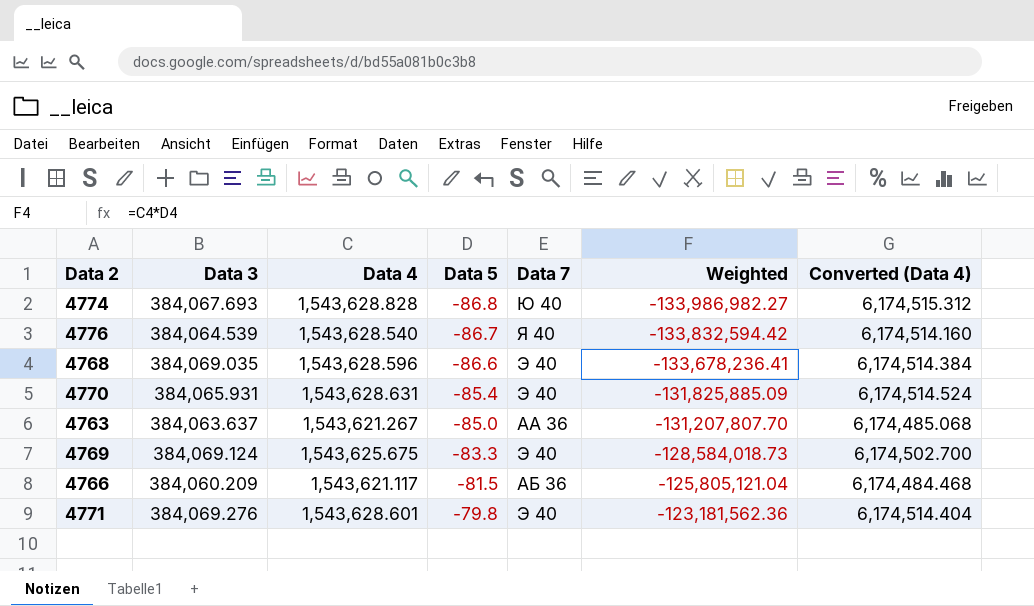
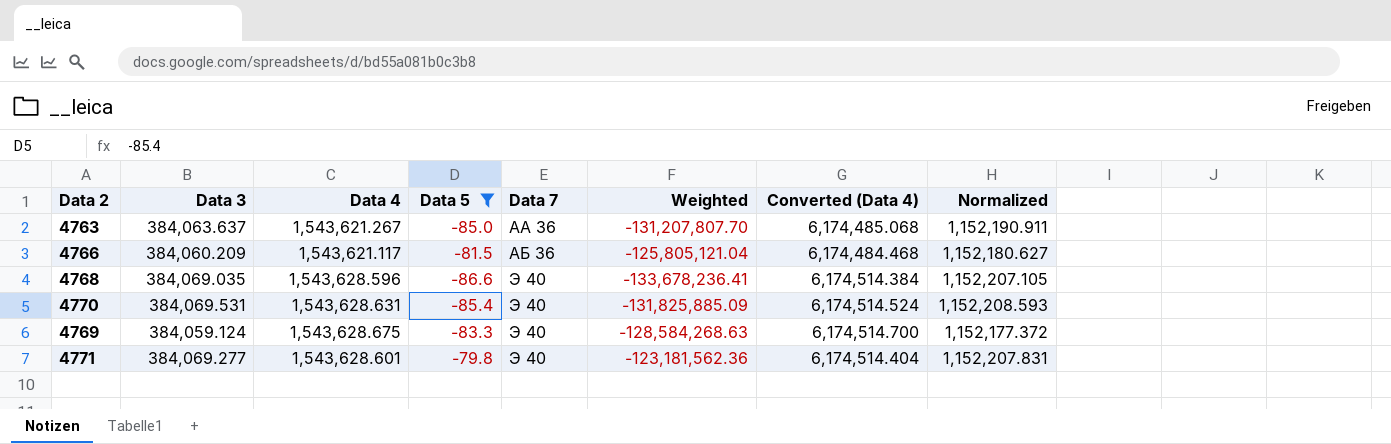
filter: none -> Data 5 >= -86.6
row order: Data 5 ascending -> Data 7 ascending
column Normalized | formula: none -> [Data 3] * 3
4770 | Data 3: 384,065.931 -> 384,069.531
4769 | Data 3: 384,069.124 -> 384,059.124
4769 | Data 4: 1,543,625.675 -> 1,543,628.675
4769 | Weighted: -128,584,018.73 -> -128,584,268.63
4769 | Converted (Data 4): 6,174,502.700 -> 6,174,514.700
4771 | Data 3: 384,069.276 -> 384,069.277

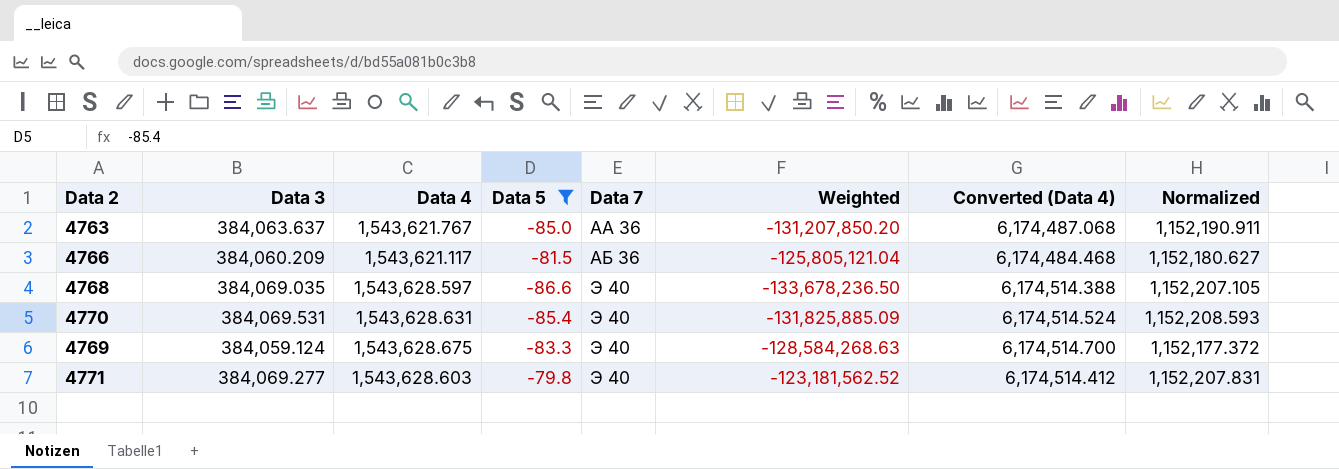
4763 | Data 4: 1,543,621.267 -> 1,543,621.767
4763 | Weighted: -131,207,807.70 -> -131,207,850.20
4763 | Converted (Data 4): 6,174,485.068 -> 6,174,487.068
4768 | Data 4: 1,543,628.596 -> 1,543,628.597
4768 | Weighted: -133,678,236.41 -> -133,678,236.50
4768 | Converted (Data 4): 6,174,514.384 -> 6,174,514.388
4771 | Data 4: 1,543,628.601 -> 1,543,628.603
4771 | Weighted: -123,181,562.36 -> -123,181,562.52
4771 | Converted (Data 4): 6,174,514.404 -> 6,174,514.412

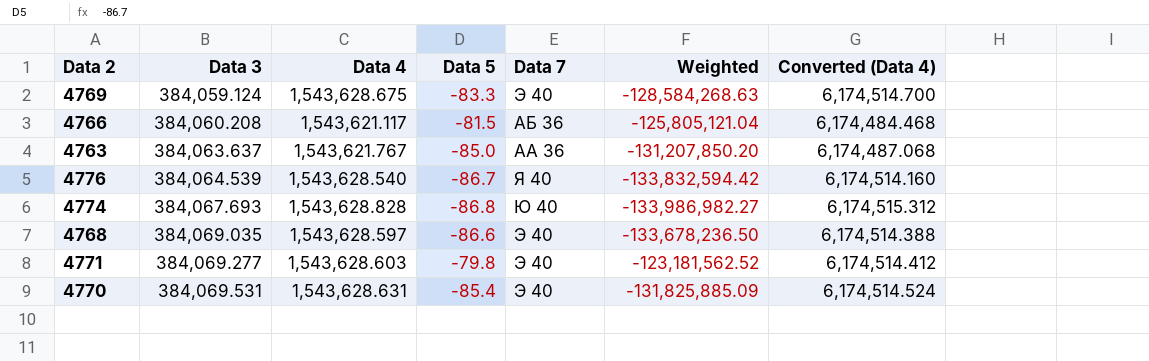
filter: Data 5 >= -86.6 -> none
row order: Data 7 ascending -> Data 3 ascending
column Normalized | formula: [Data 3] * 3 -> none
4766 | Data 3: 384,060.209 -> 384,060.208

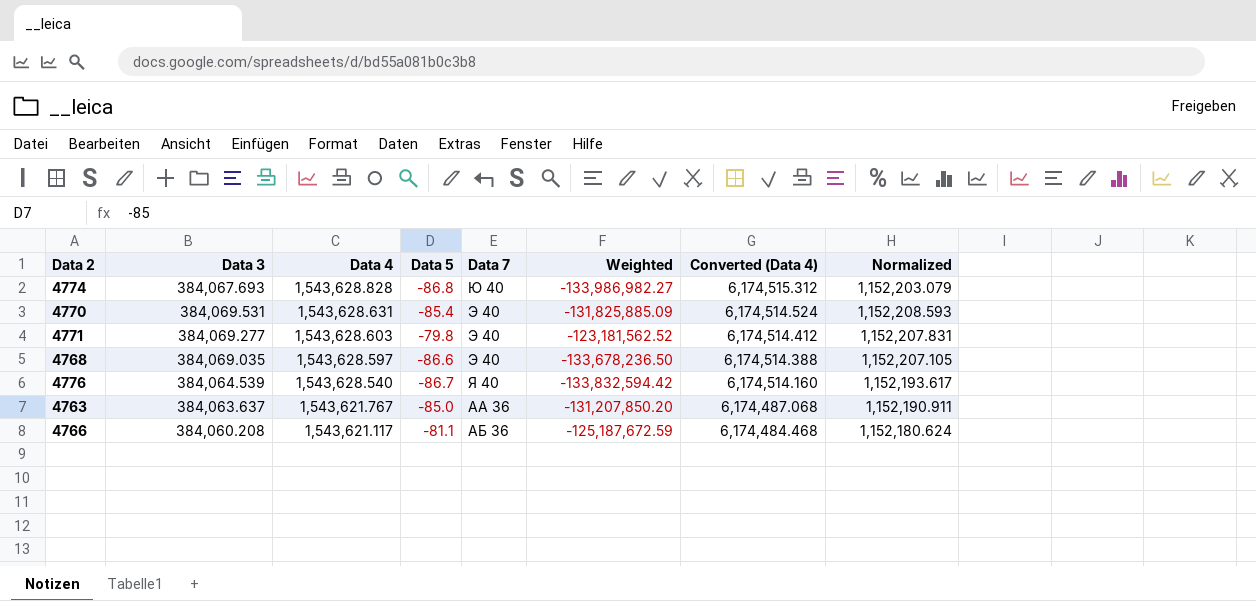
row order: Data 3 ascending -> Data 4 descending
column Normalized | formula: none -> [Data 3] * 3
row 4769: 384,059.124 | 1,543,628.675 | -83.3 | Э 40 | -128,584,268.63 | 6,174,514.700 -> none
4766 | Data 5: -81.5 -> -81.1
4766 | Weighted: -125,805,121.04 -> -125,187,672.59

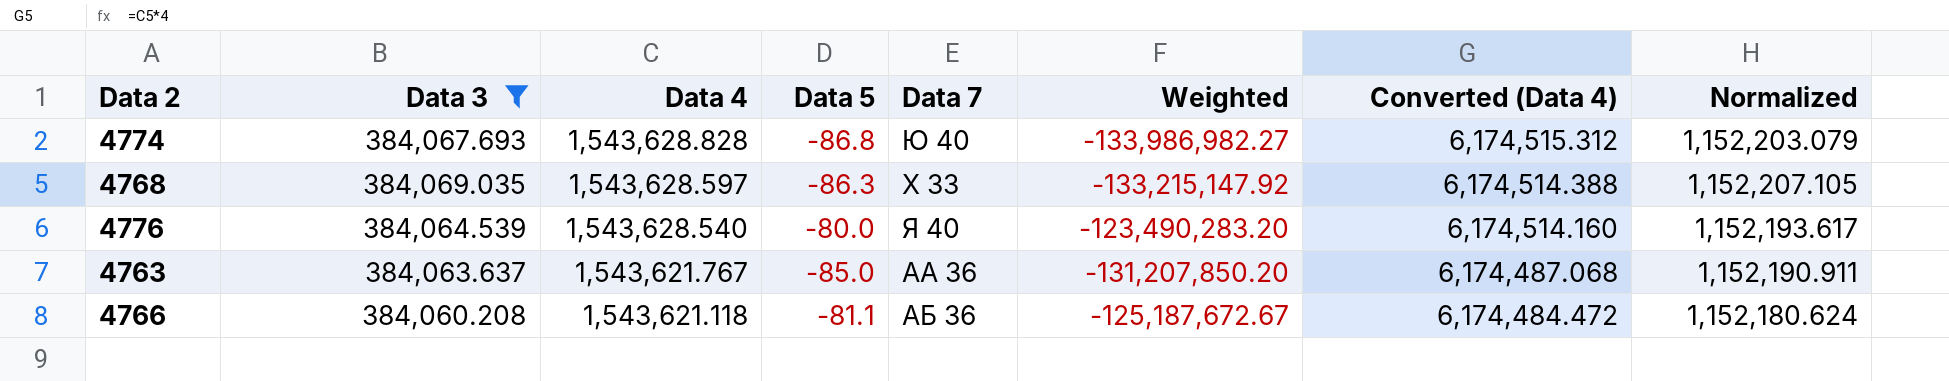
filter: none -> Data 3 <= 384,069.035
4768 | Data 5: -86.6 -> -86.3
4768 | Data 7: Э 40 -> Х 33
4768 | Weighted: -133,678,236.50 -> -133,215,147.92
4776 | Data 5: -86.7 -> -80.0
4776 | Weighted: -133,832,594.42 -> -123,490,283.20
4766 | Data 4: 1,543,621.117 -> 1,543,621.118
4766 | Weighted: -125,187,672.59 -> -125,187,672.67
4766 | Converted (Data 4): 6,174,484.468 -> 6,174,484.472

